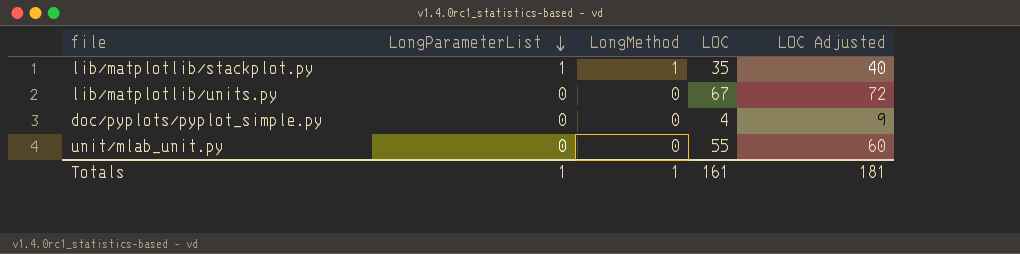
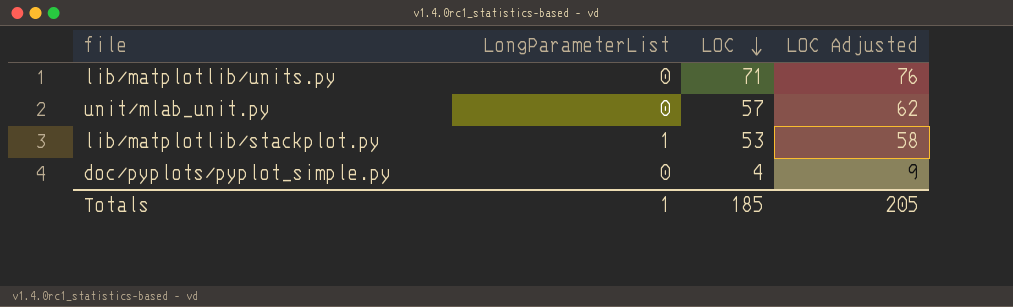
row order: LongParameterList descending -> LOC descending
column LongMethod | position: 3 -> none
lib/matplotlib/units.py | LOC: 67 -> 71
lib/matplotlib/units.py | LOC Adjusted: 72 -> 76
unit/mlab_unit.py | LOC: 55 -> 57
unit/mlab_unit.py | LOC Adjusted: 60 -> 62
lib/matplotlib/stackplot.py | LOC: 35 -> 53
lib/matplotlib/stackplot.py | LOC Adjusted: 40 -> 58
Totals | LOC: 161 -> 185
Totals | LOC Adjusted: 181 -> 205

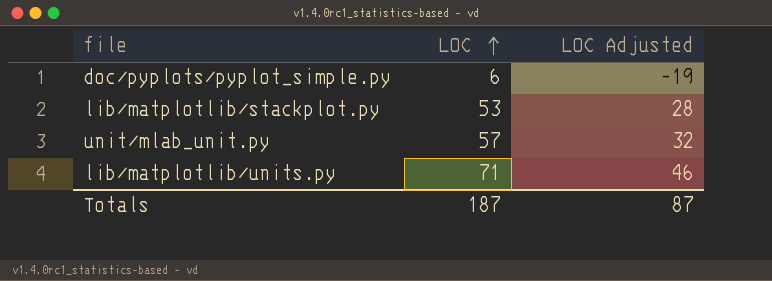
row order: LOC descending -> LOC ascending
column LongParameterList | position: 2 -> none
column LOC Adjusted | formula: [LOC] + 5 -> [LOC] - 25
doc/pyplots/pyplot_simple.py | LOC: 4 -> 6
Totals | LOC: 185 -> 187
Totals | LOC Adjusted: 205 -> 87

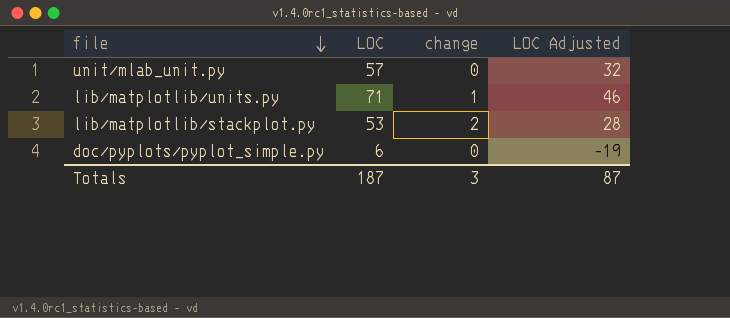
row order: LOC ascending -> file descending
column change | position: none -> 3

